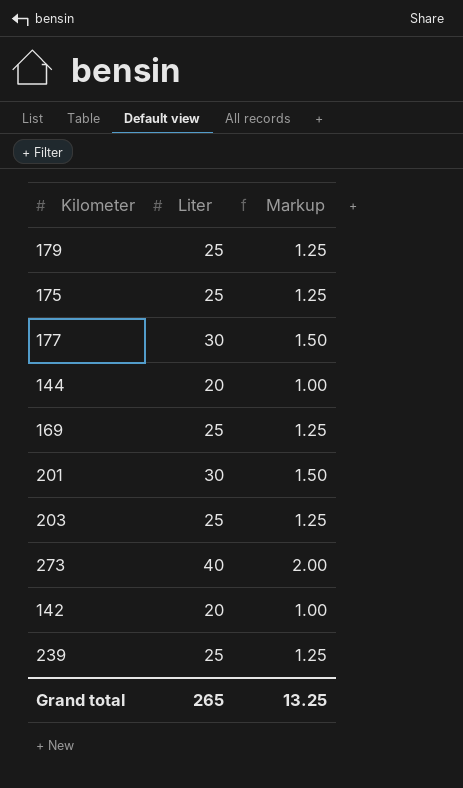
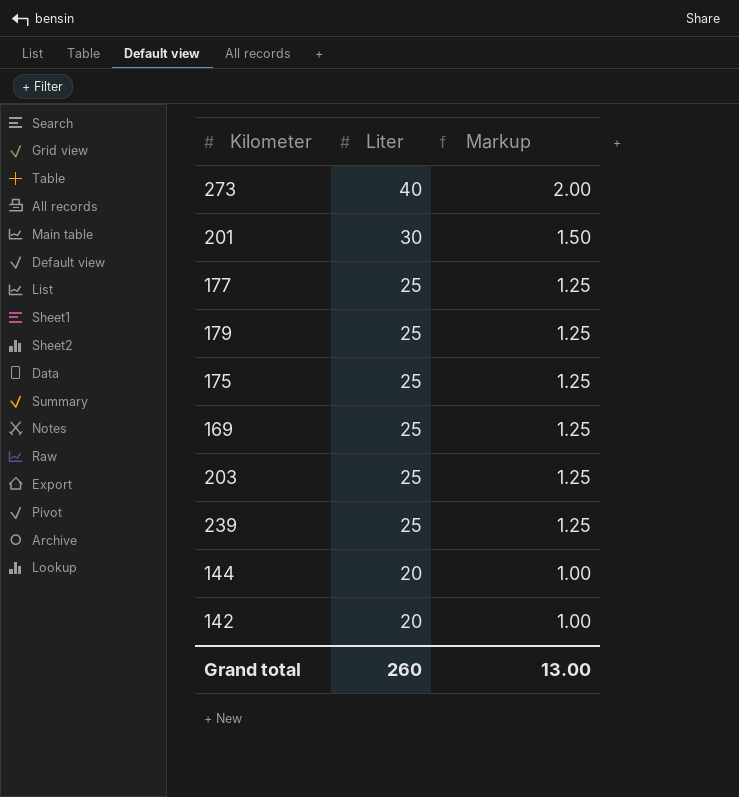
row order: none -> Liter descending
177 | Liter: 30 -> 25
177 | Markup: 1.50 -> 1.25
Grand total | Liter: 265 -> 260
Grand total | Markup: 13.25 -> 13.00

